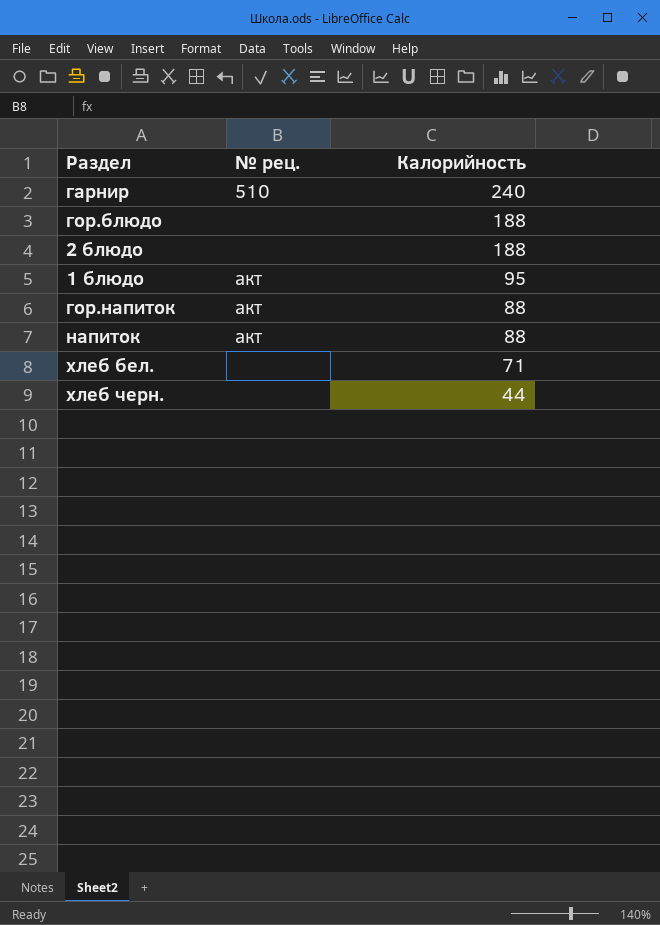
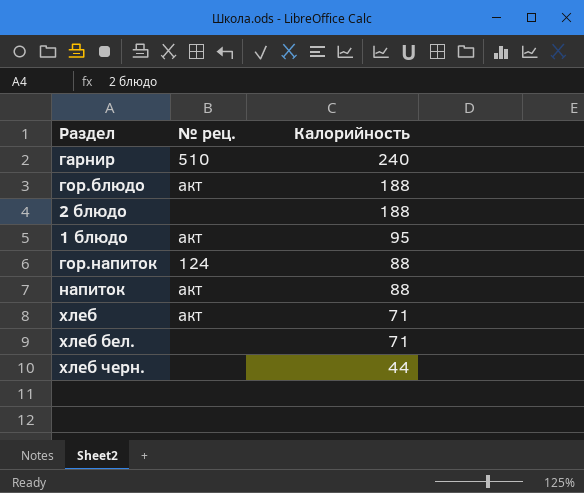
гор.блюдо | № рец.: none -> акт
гор.напиток | № рец.: акт -> 124
row хлеб: none -> акт | 71

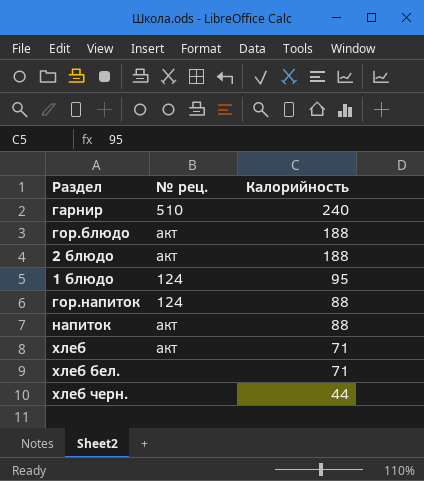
2 блюдо | № рец.: none -> акт
1 блюдо | № рец.: акт -> 124

